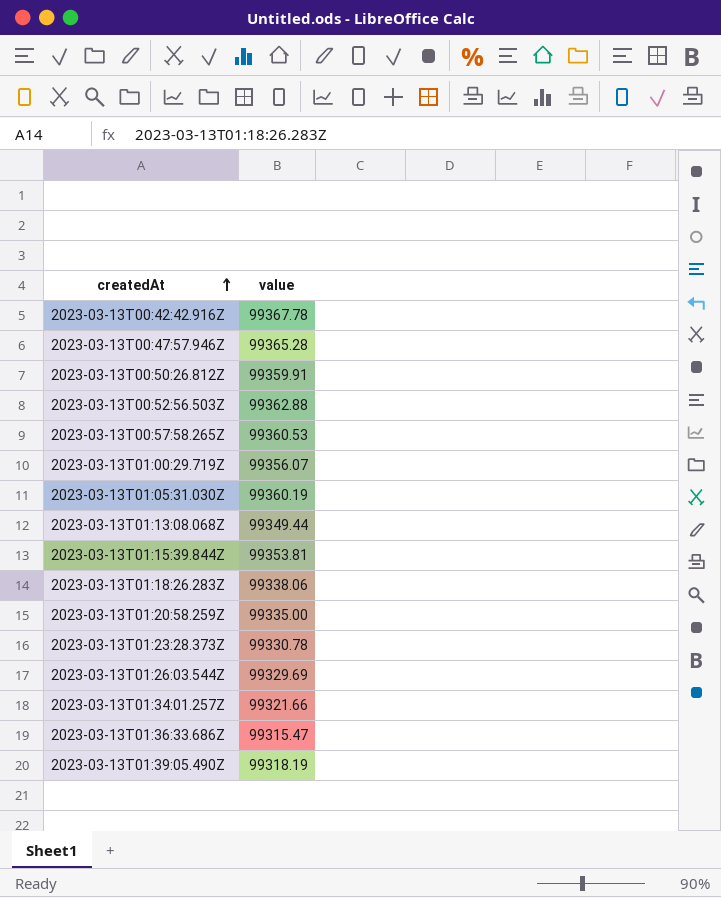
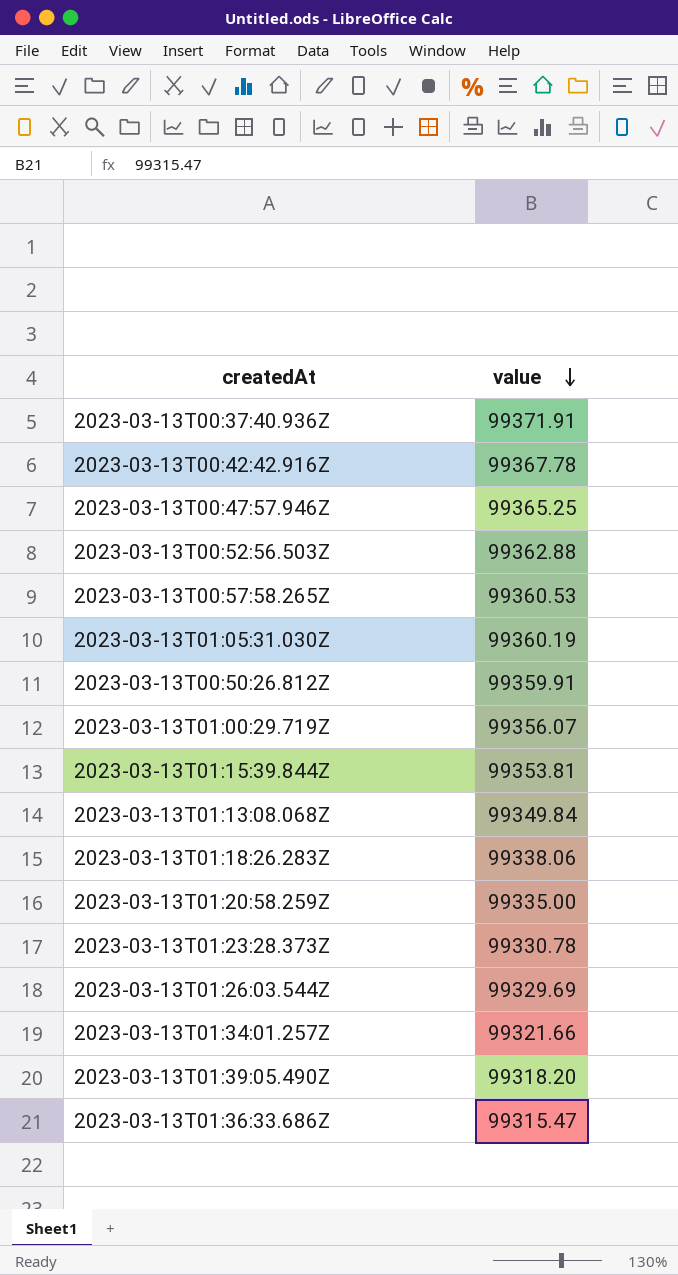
row order: createdAt ascending -> value descending
row 2023-03-13T00:37:40.936Z: none -> 99371.91
2023-03-13T00:47:57.946Z | value: 99365.28 -> 99365.25
2023-03-13T01:13:08.068Z | value: 99349.44 -> 99349.84
2023-03-13T01:39:05.490Z | value: 99318.19 -> 99318.20

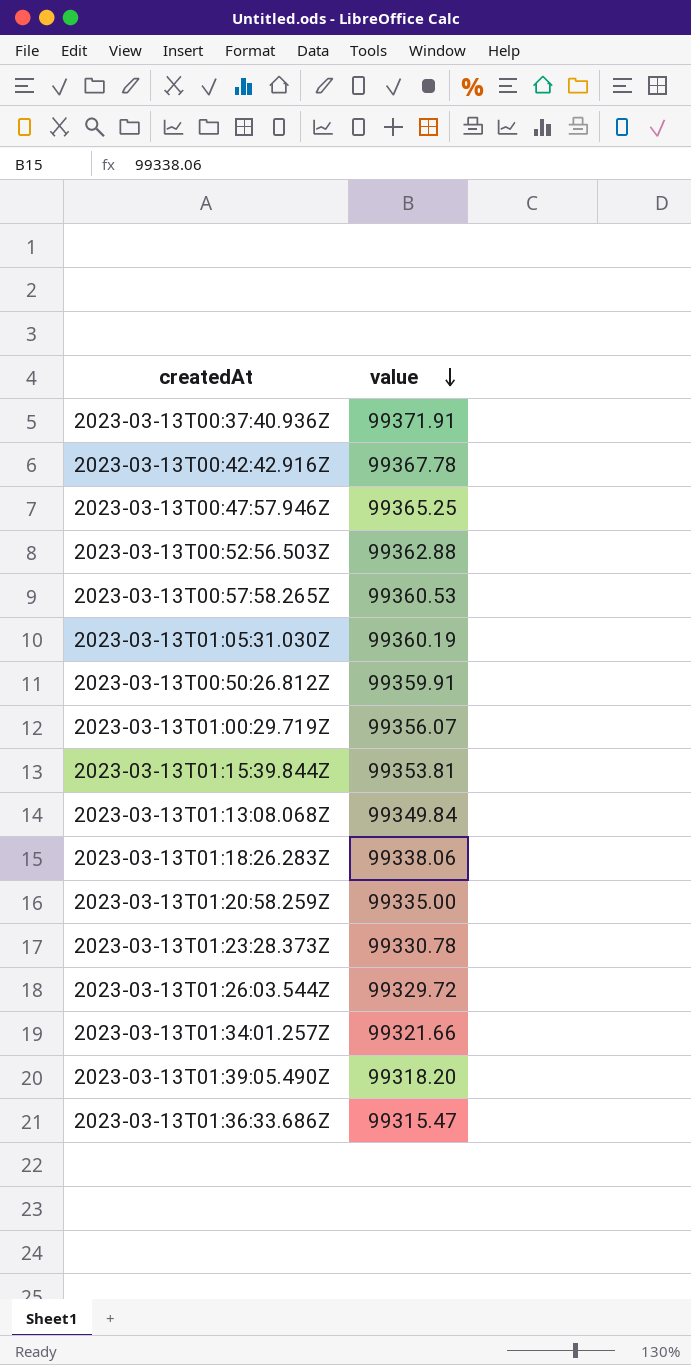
2023-03-13T01:26:03.544Z | value: 99329.69 -> 99329.72

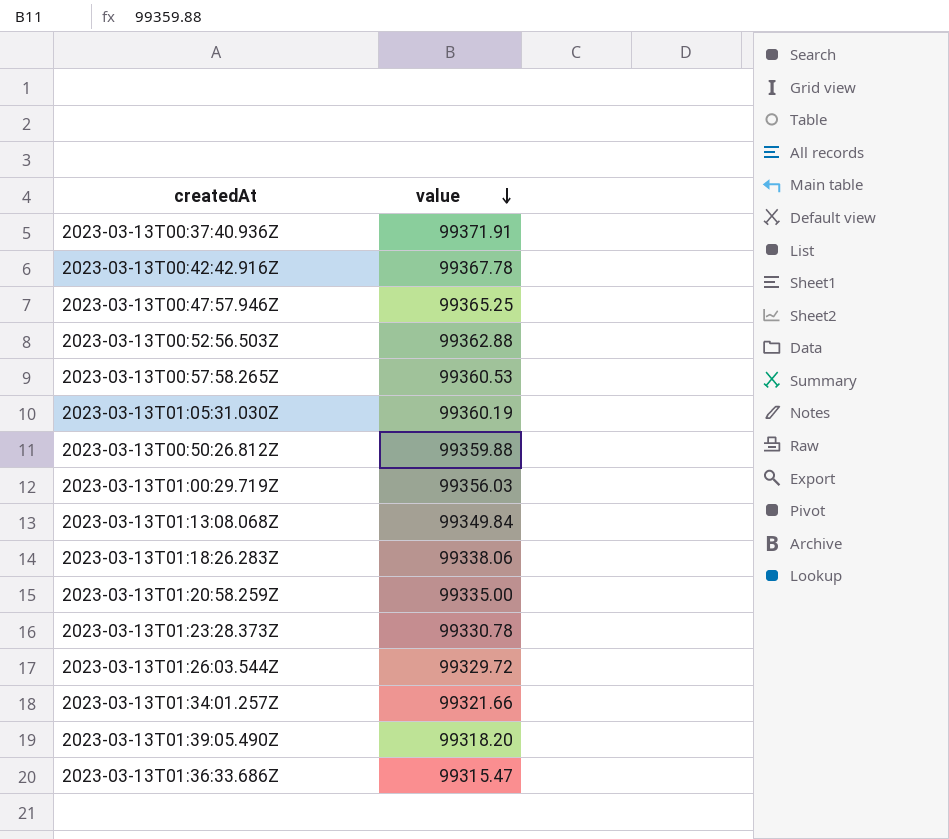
row 2023-03-13T01:15:39.844Z: 99353.81 -> none
2023-03-13T00:50:26.812Z | value: 99359.91 -> 99359.88
2023-03-13T01:00:29.719Z | value: 99356.07 -> 99356.03

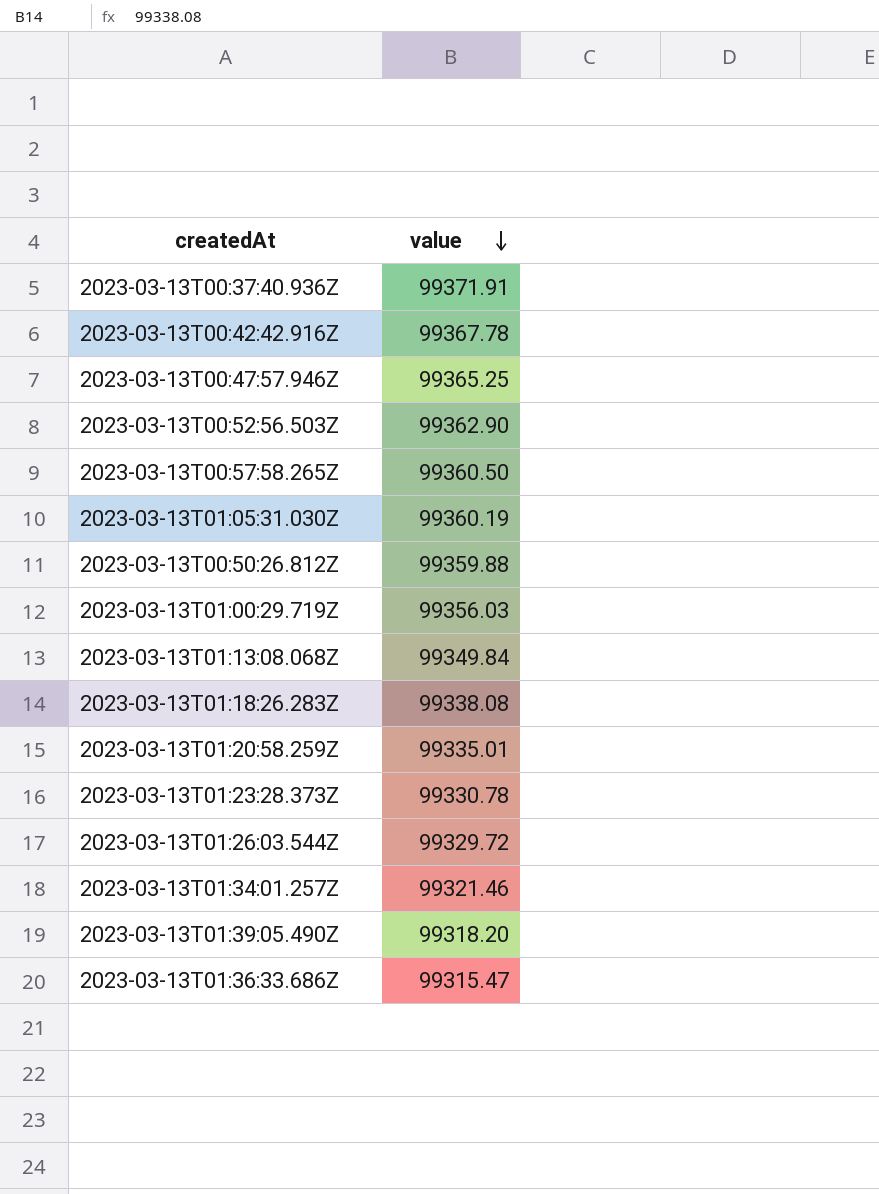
2023-03-13T00:52:56.503Z | value: 99362.88 -> 99362.90
2023-03-13T00:57:58.265Z | value: 99360.53 -> 99360.50
2023-03-13T01:18:26.283Z | value: 99338.06 -> 99338.08
2023-03-13T01:20:58.259Z | value: 99335.00 -> 99335.01
2023-03-13T01:34:01.257Z | value: 99321.66 -> 99321.46

